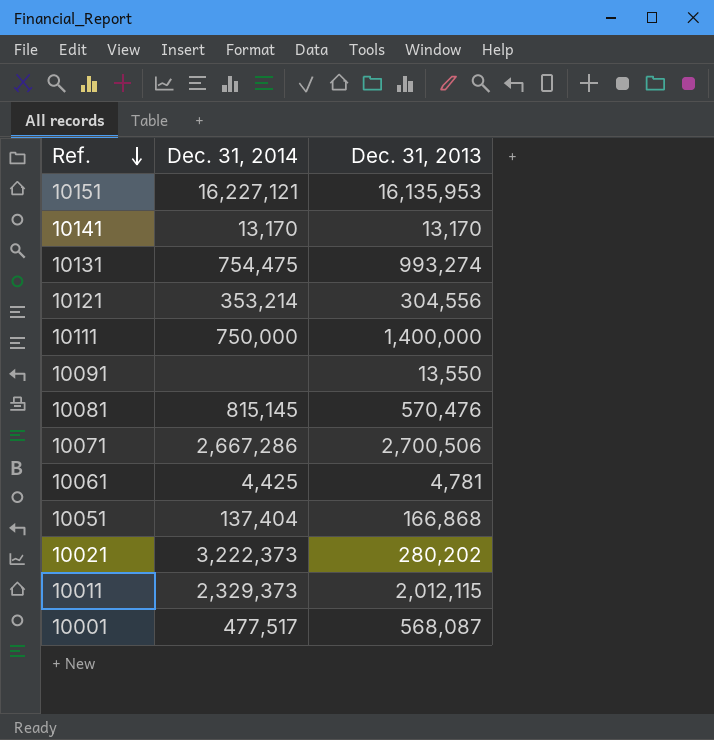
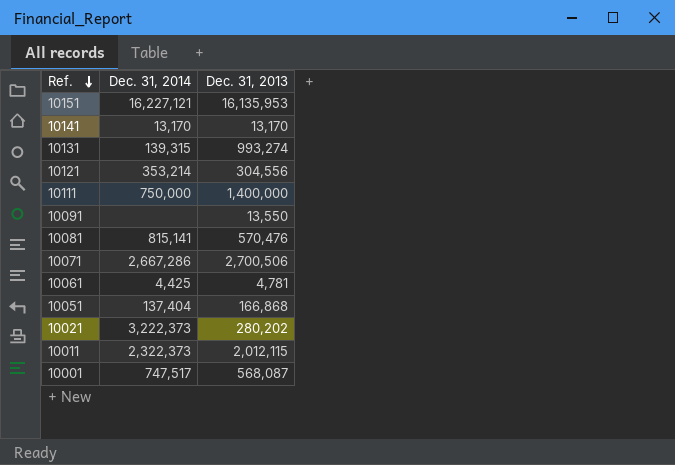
10131 | Dec. 31, 2014: 754,475 -> 139,315
10081 | Dec. 31, 2014: 815,145 -> 815,141
10011 | Dec. 31, 2014: 2,329,373 -> 2,322,373
10001 | Dec. 31, 2014: 477,517 -> 747,517

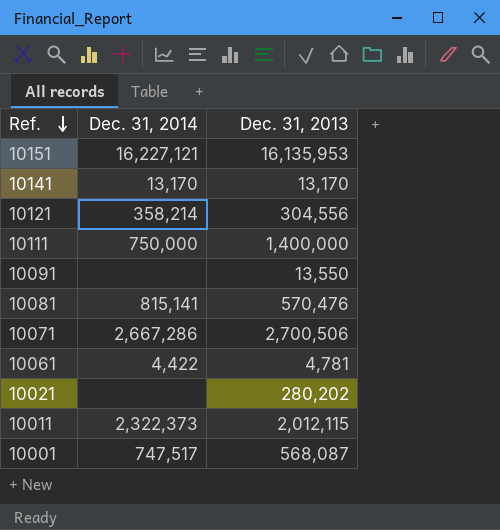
row 10131: 139,315 | 993,274 -> none
row 10051: 137,404 | 166,868 -> none
10121 | Dec. 31, 2014: 353,214 -> 358,214
10061 | Dec. 31, 2014: 4,425 -> 4,422
10021 | Dec. 31, 2014: 3,222,373 -> none

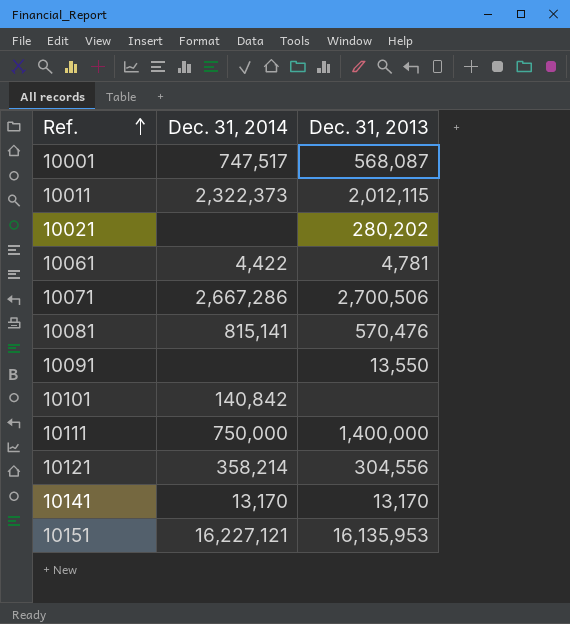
row order: Ref. descending -> Ref. ascending
row 10101: none -> 140,842 | none

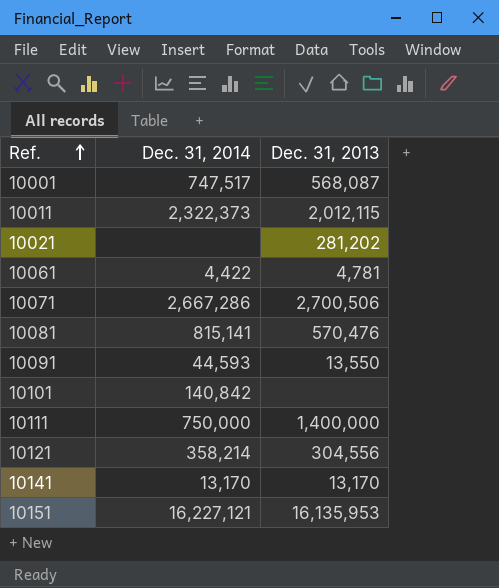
10021 | Dec. 31, 2013: 280,202 -> 281,202
10091 | Dec. 31, 2014: none -> 44,593

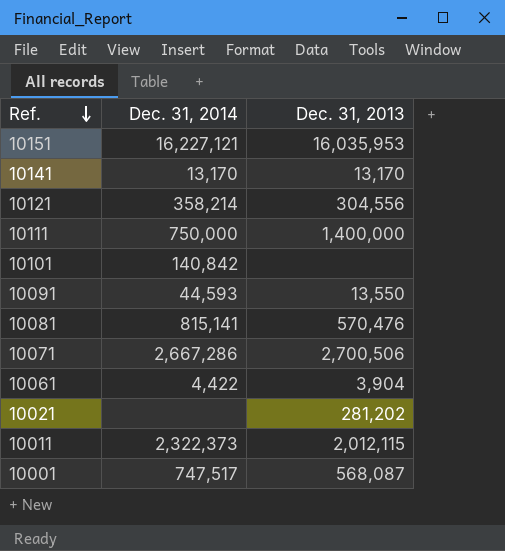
row order: Ref. ascending -> Ref. descending
10151 | Dec. 31, 2013: 16,135,953 -> 16,035,953
10061 | Dec. 31, 2013: 4,781 -> 3,904

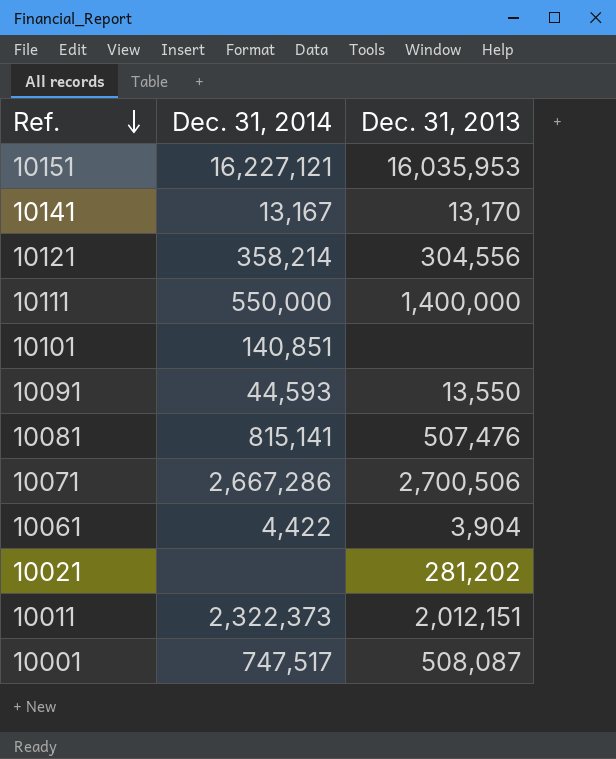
10141 | Dec. 31, 2014: 13,170 -> 13,167
10111 | Dec. 31, 2014: 750,000 -> 550,000
10101 | Dec. 31, 2014: 140,842 -> 140,851
10081 | Dec. 31, 2013: 570,476 -> 507,476
10011 | Dec. 31, 2013: 2,012,115 -> 2,012,151
10001 | Dec. 31, 2013: 568,087 -> 508,087

